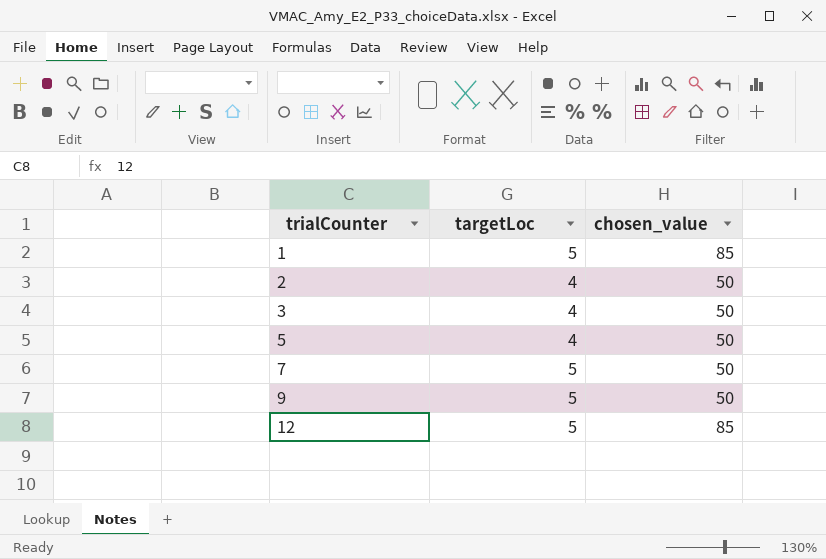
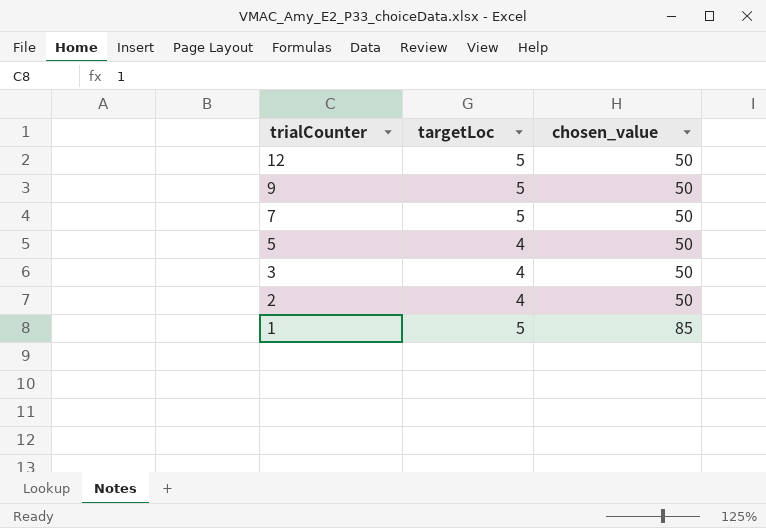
row order: trialCounter ascending -> trialCounter descending
12 | chosen_value: 85 -> 50

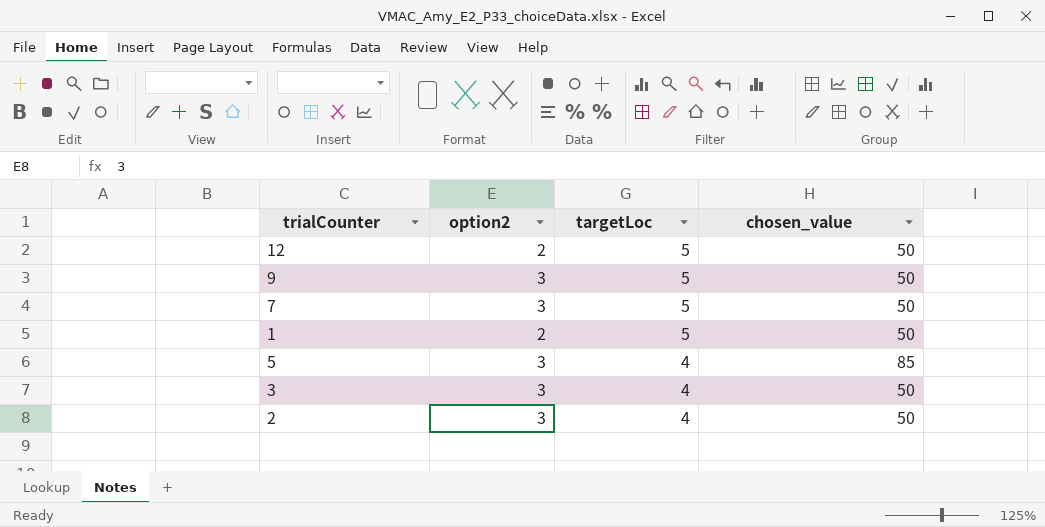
row order: trialCounter descending -> targetLoc descending
column option2 | position: none -> 2
1 | chosen_value: 85 -> 50
5 | chosen_value: 50 -> 85

